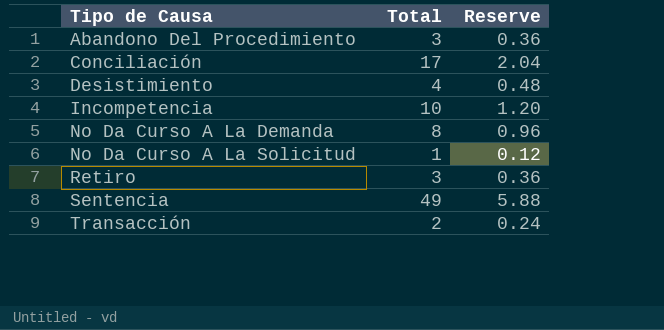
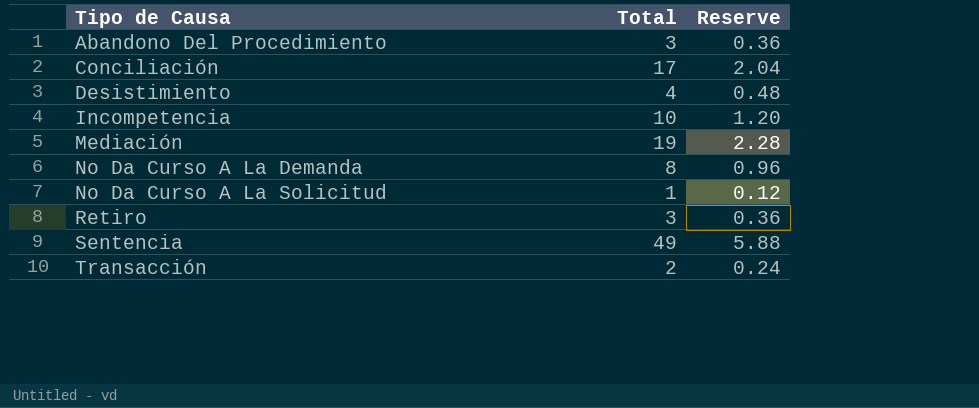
row Mediación: none -> 19 | 2.28

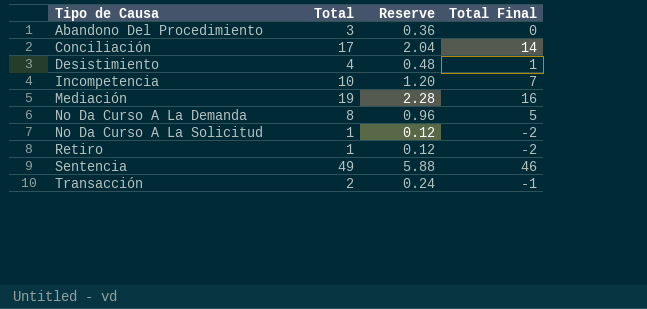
column Total Final | formula: none -> [Total] - 3
Retiro | Total: 3 -> 1
Retiro | Reserve: 0.36 -> 0.12

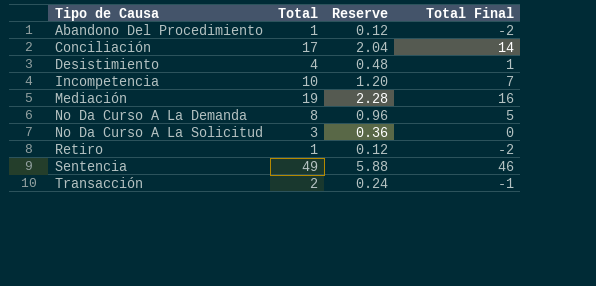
Abandono Del Procedimiento | Total: 3 -> 1
Abandono Del Procedimiento | Reserve: 0.36 -> 0.12
Abandono Del Procedimiento | Total Final: 0 -> -2
No Da Curso A La Solicitud | Total: 1 -> 3
No Da Curso A La Solicitud | Reserve: 0.12 -> 0.36
No Da Curso A La Solicitud | Total Final: -2 -> 0

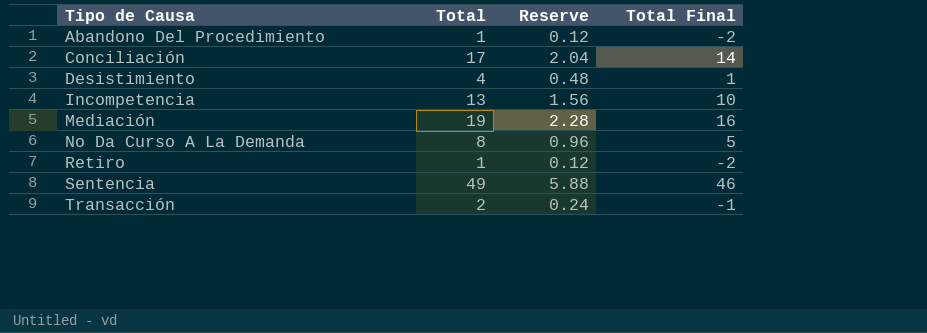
row No Da Curso A La Solicitud: 3 | 0.36 | 0 -> none
Incompetencia | Total: 10 -> 13
Incompetencia | Reserve: 1.20 -> 1.56
Incompetencia | Total Final: 7 -> 10

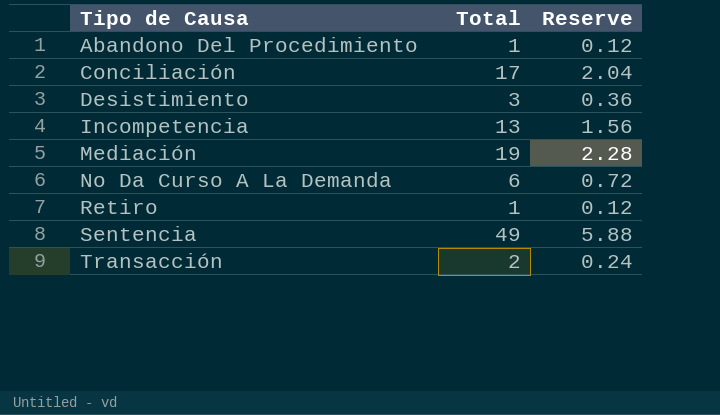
column Total Final | formula: [Total] - 3 -> none
Desistimiento | Total: 4 -> 3
Desistimiento | Reserve: 0.48 -> 0.36
No Da Curso A La Demanda | Total: 8 -> 6
No Da Curso A La Demanda | Reserve: 0.96 -> 0.72

